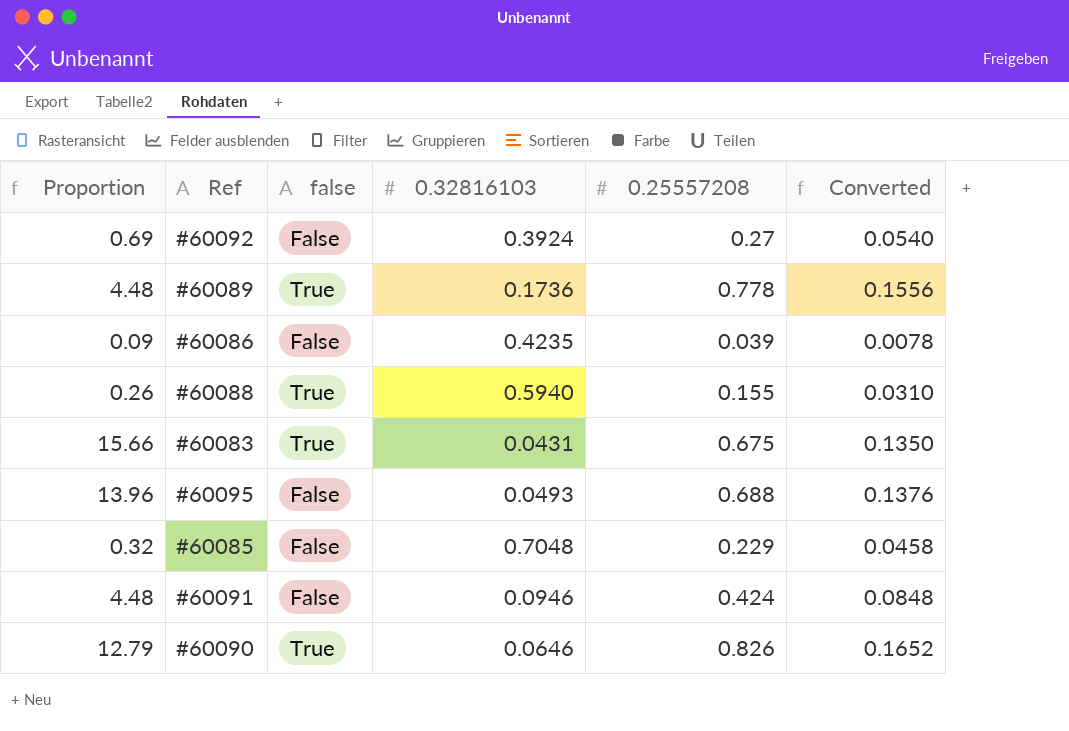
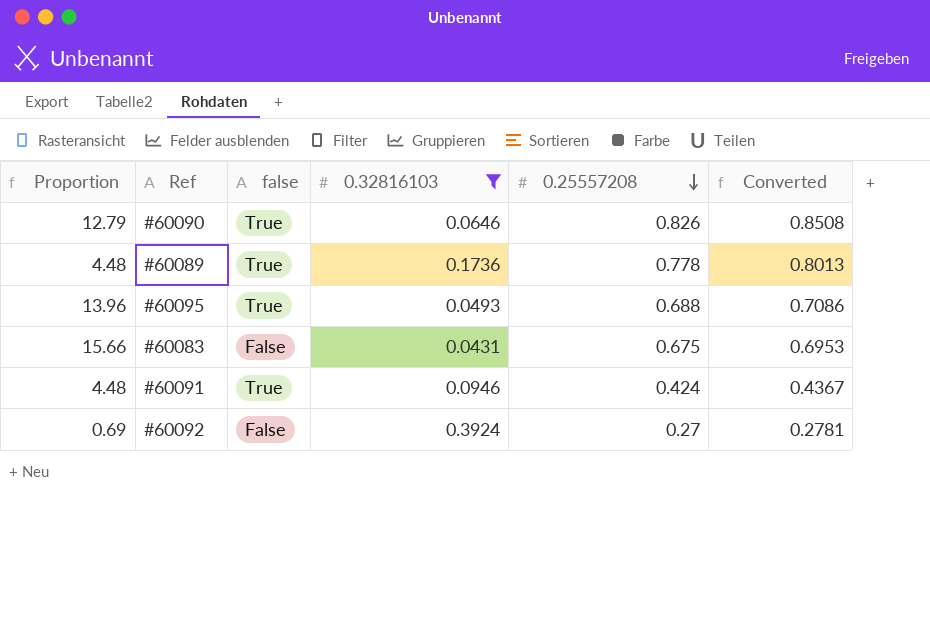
filter: none -> 0.32816103 <= 0.3924
row order: none -> 0.25557208 descending
column Converted | formula: [0.25557208] * 0.2 -> [0.25557208] * 1.03
#60095 | false: False -> True
#60083 | false: True -> False
#60091 | false: False -> True

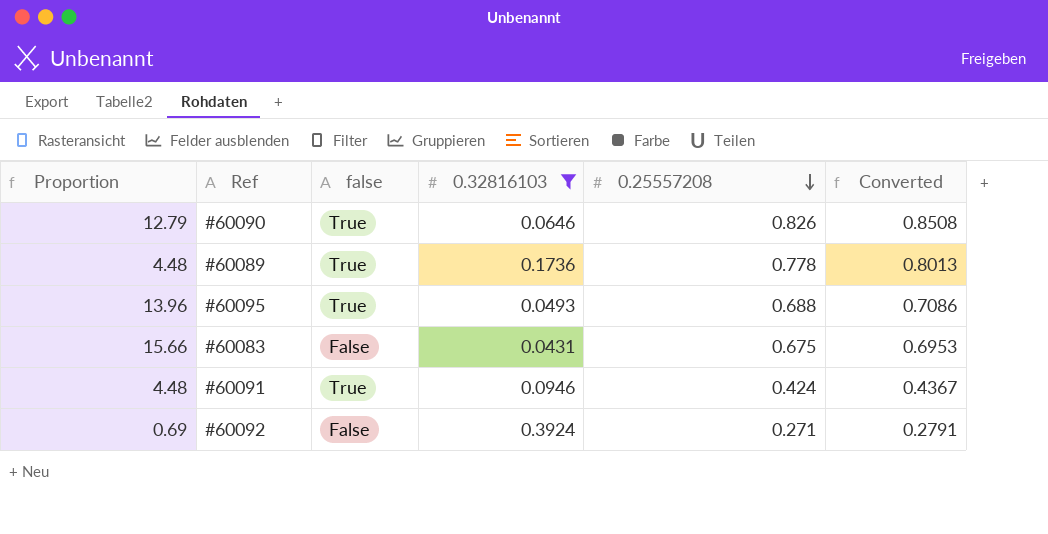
#60092 | 0.25557208: 0.27 -> 0.271
#60092 | Converted: 0.2781 -> 0.2791

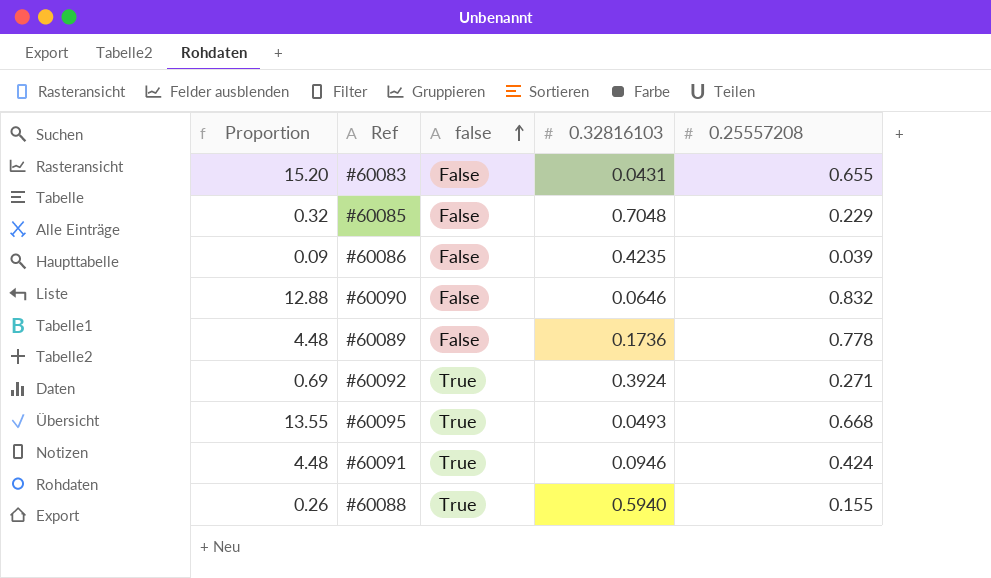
filter: 0.32816103 <= 0.3924 -> none
row order: 0.25557208 descending -> false ascending
column Converted | formula: [0.25557208] * 1.03 -> none
#60083 | Proportion: 15.66 -> 15.20
#60083 | 0.25557208: 0.675 -> 0.655
#60090 | Proportion: 12.79 -> 12.88
#60090 | false: True -> False
#60090 | 0.25557208: 0.826 -> 0.832
#60089 | false: True -> False
#60092 | false: False -> True
#60095 | Proportion: 13.96 -> 13.55
#60095 | 0.25557208: 0.688 -> 0.668

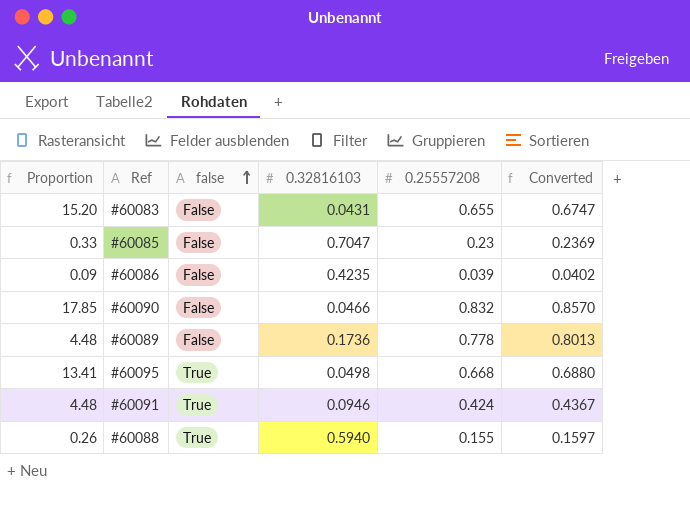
column Converted | formula: none -> [0.25557208] * 1.03
row #60092: 0.69 | True | 0.3924 | 0.271 -> none
#60085 | Proportion: 0.32 -> 0.33
#60085 | 0.32816103: 0.7048 -> 0.7047
#60085 | 0.25557208: 0.229 -> 0.23
#60090 | Proportion: 12.88 -> 17.85
#60090 | 0.32816103: 0.0646 -> 0.0466
#60095 | Proportion: 13.55 -> 13.41
#60095 | 0.32816103: 0.0493 -> 0.0498

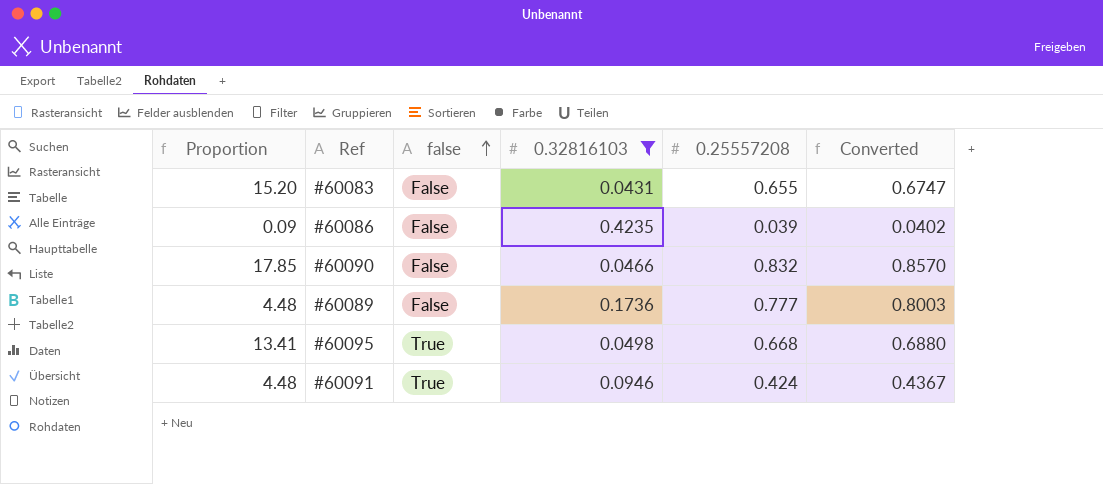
filter: none -> 0.32816103 <= 0.4235
#60089 | 0.25557208: 0.778 -> 0.777
#60089 | Converted: 0.8013 -> 0.8003

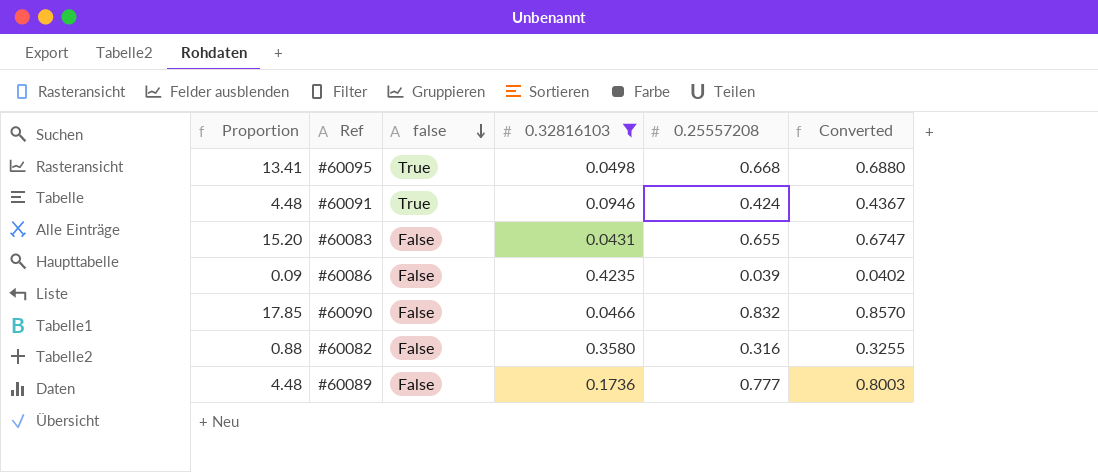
row order: false ascending -> false descending
row #60082: none -> 0.88 | False | 0.3580 | 0.316 | 0.3255

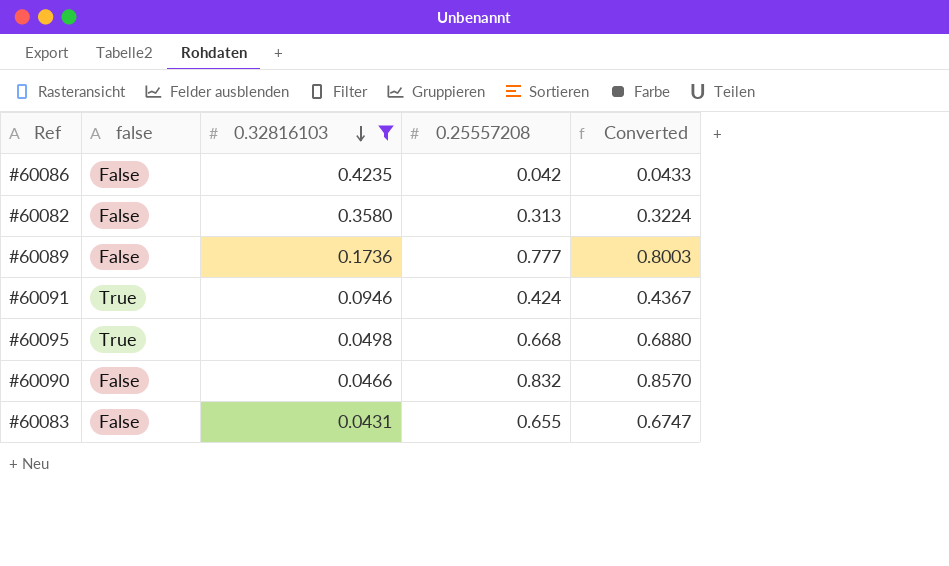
row order: false descending -> 0.32816103 descending
column Proportion | formula: [0.25557208] / [0.32816103] -> none
#60086 | 0.25557208: 0.039 -> 0.042
#60086 | Converted: 0.0402 -> 0.0433
#60082 | 0.25557208: 0.316 -> 0.313
#60082 | Converted: 0.3255 -> 0.3224

